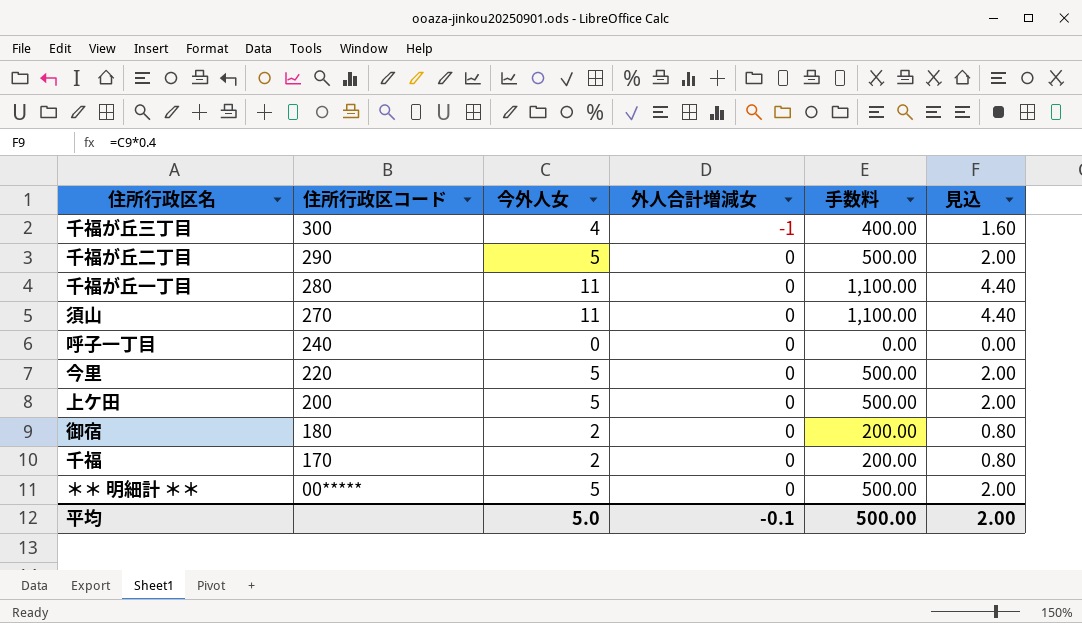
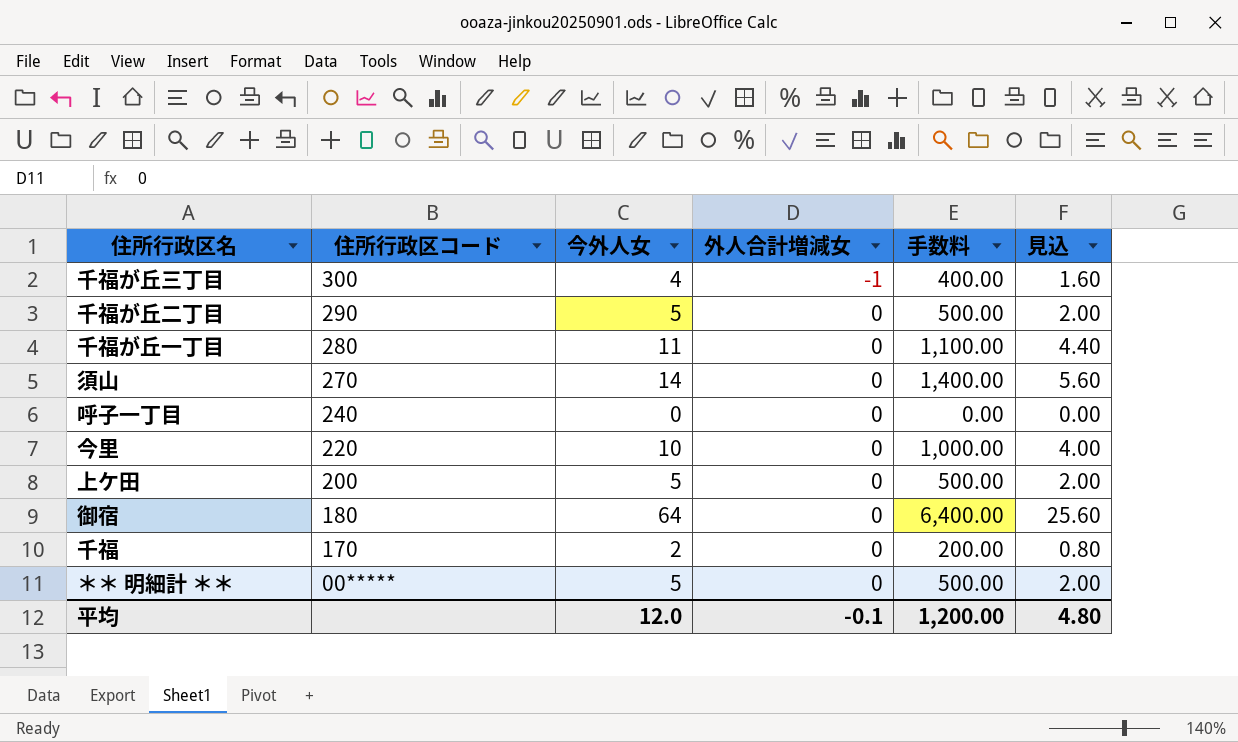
須山 | 今外人女: 11 -> 14
須山 | 手数料: 1,100.00 -> 1,400.00
須山 | 見込: 4.40 -> 5.60
今里 | 今外人女: 5 -> 10
今里 | 手数料: 500.00 -> 1,000.00
今里 | 見込: 2.00 -> 4.00
御宿 | 今外人女: 2 -> 64
御宿 | 手数料: 200.00 -> 6,400.00
御宿 | 見込: 0.80 -> 25.60
平均 | 今外人女: 5.0 -> 12.0
平均 | 手数料: 500.00 -> 1,200.00
平均 | 見込: 2.00 -> 4.80

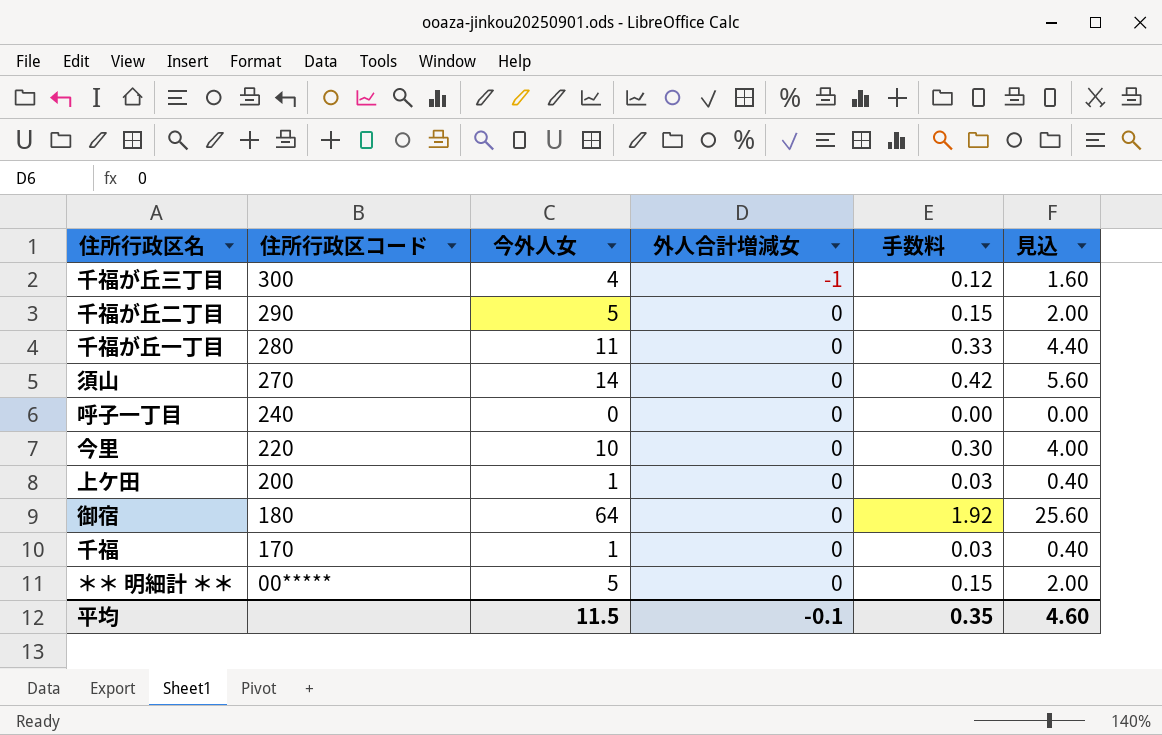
column 手数料 | formula: [今外人女] * 100 -> [今外人女] * 0.03
上ケ田 | 今外人女: 5 -> 1
上ケ田 | 見込: 2.00 -> 0.40
千福 | 今外人女: 2 -> 1
千福 | 見込: 0.80 -> 0.40
平均 | 今外人女: 12.0 -> 11.5
平均 | 手数料: 1,200.00 -> 0.35
平均 | 見込: 4.80 -> 4.60

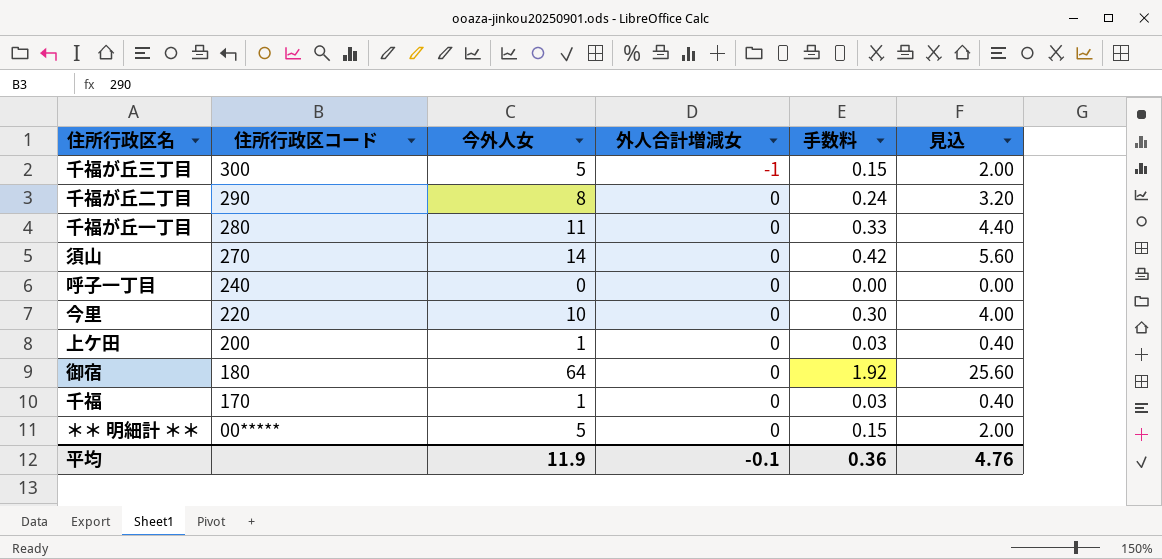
千福が丘三丁目 | 今外人女: 4 -> 5
千福が丘三丁目 | 手数料: 0.12 -> 0.15
千福が丘三丁目 | 見込: 1.60 -> 2.00
千福が丘二丁目 | 今外人女: 5 -> 8
千福が丘二丁目 | 手数料: 0.15 -> 0.24
千福が丘二丁目 | 見込: 2.00 -> 3.20
平均 | 今外人女: 11.5 -> 11.9
平均 | 手数料: 0.35 -> 0.36
平均 | 見込: 4.60 -> 4.76

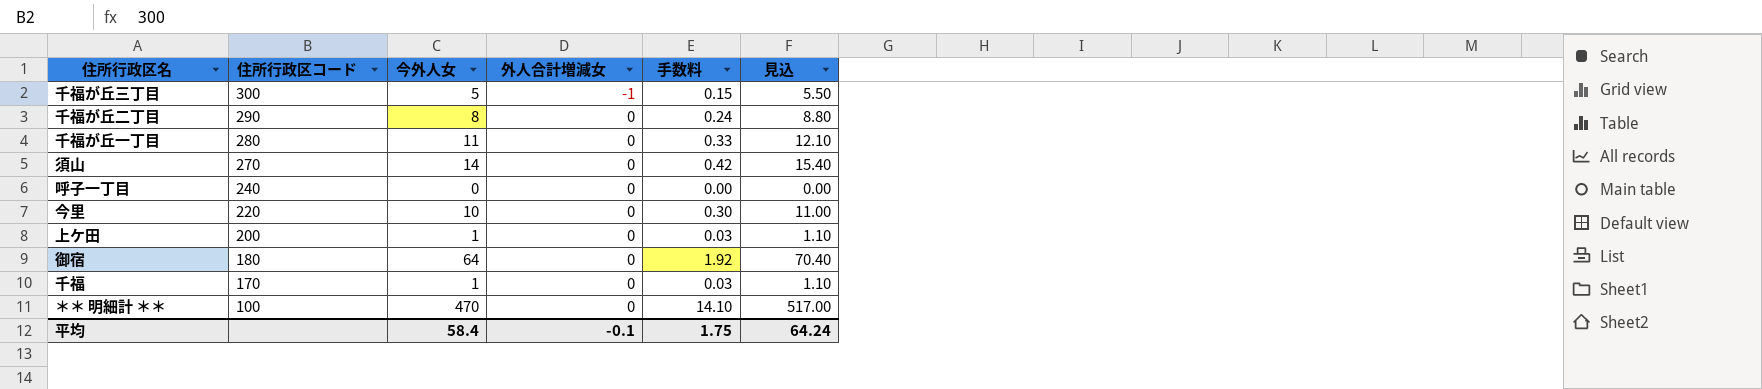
column 見込 | formula: [今外人女] * 0.4 -> [今外人女] * 1.1
＊＊ 明細計 ＊＊ | 住所行政区コード: 00***** -> 100
＊＊ 明細計 ＊＊ | 今外人女: 5 -> 470
＊＊ 明細計 ＊＊ | 手数料: 0.15 -> 14.10
平均 | 今外人女: 11.9 -> 58.4
平均 | 手数料: 0.36 -> 1.75
平均 | 見込: 4.76 -> 64.24

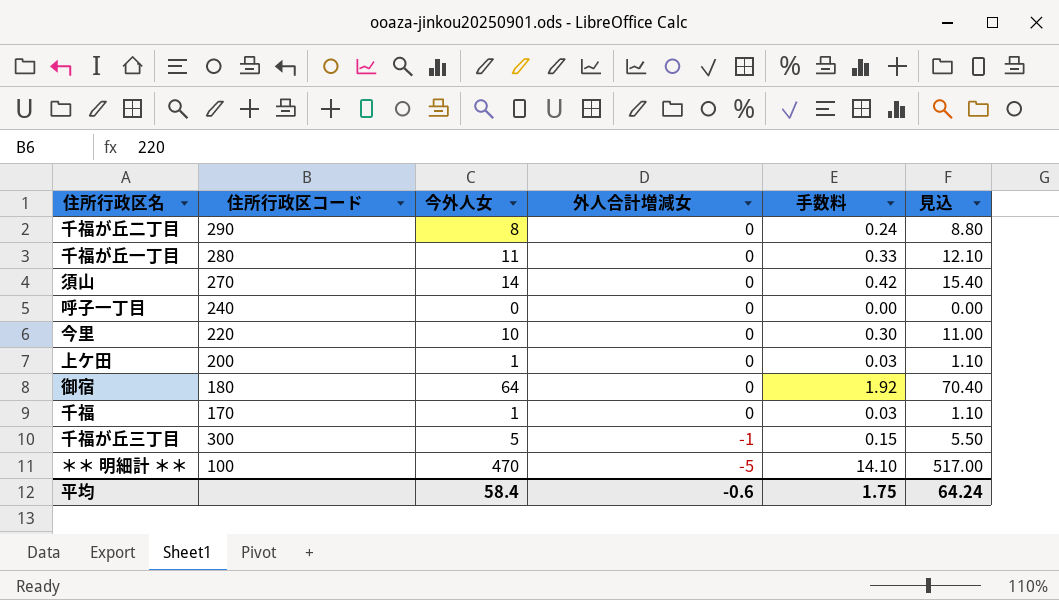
row order: 住所行政区コード descending -> 外人合計増減女 descending
＊＊ 明細計 ＊＊ | 外人合計増減女: 0 -> -5
平均 | 外人合計増減女: -0.1 -> -0.6

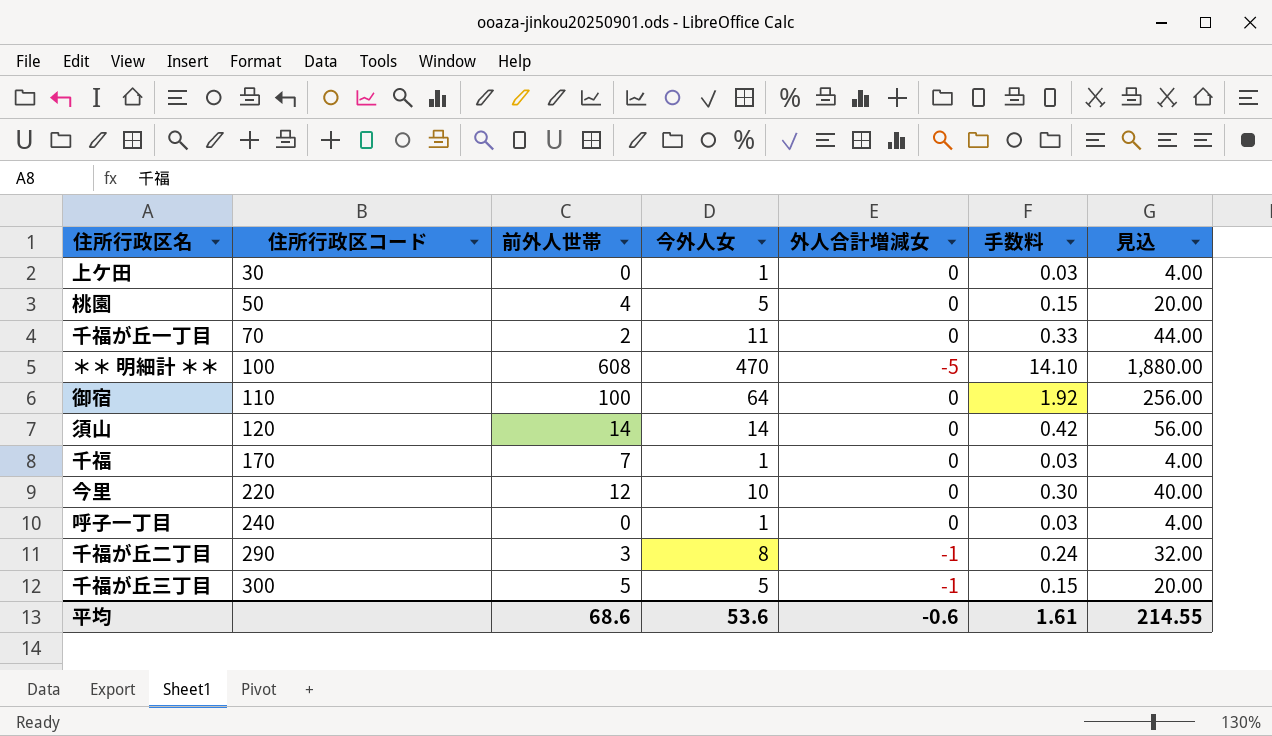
row order: 外人合計増減女 descending -> 住所行政区コード ascending
column 前外人世帯 | position: none -> 3
column 見込 | formula: [今外人女] * 1.1 -> [今外人女] * 4
上ケ田 | 住所行政区コード: 200 -> 30
row 桃園: none -> 50 | 4 | 5 | 0 | 0.15 | 20.00
千福が丘一丁目 | 住所行政区コード: 280 -> 70
御宿 | 住所行政区コード: 180 -> 110
須山 | 住所行政区コード: 270 -> 120
呼子一丁目 | 今外人女: 0 -> 1
呼子一丁目 | 手数料: 0.00 -> 0.03
千福が丘二丁目 | 外人合計増減女: 0 -> -1
平均 | 今外人女: 58.4 -> 53.6
平均 | 手数料: 1.75 -> 1.61
平均 | 見込: 64.24 -> 214.55

